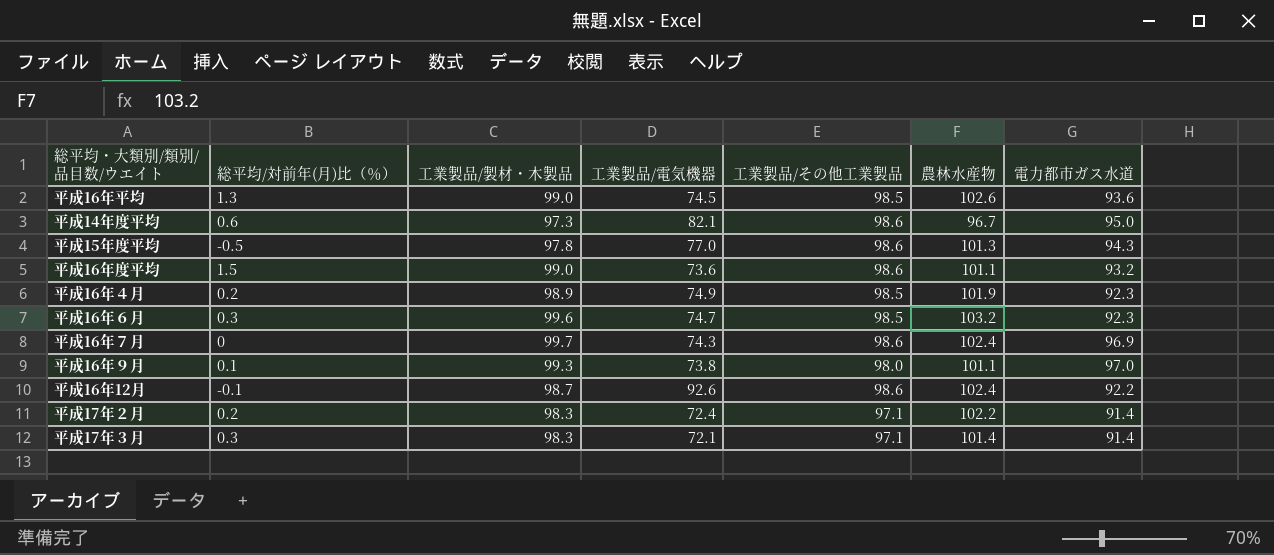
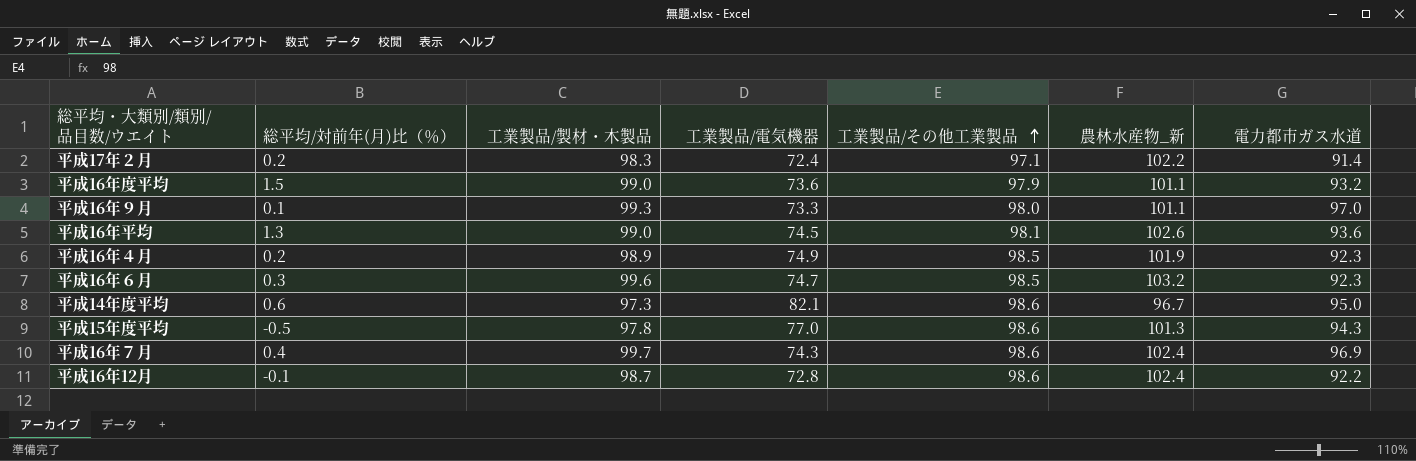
row order: none -> 工業製品/その他工業製品 ascending
column name: 農林水産物 -> 農林水産物_新
row 平成17年３月: 0.3 | 98.3 | 72.1 | 97.1 | 101.4 | 91.4 -> none
平成16年度平均 | 工業製品/その他工業製品: 98.6 -> 97.9
平成16年９月 | 工業製品/電気機器: 73.8 -> 73.3
平成16年平均 | 工業製品/その他工業製品: 98.5 -> 98.1
平成16年７月 | 総平均/対前年(月)比（％）: 0 -> 0.4
平成16年12月 | 工業製品/電気機器: 92.6 -> 72.8

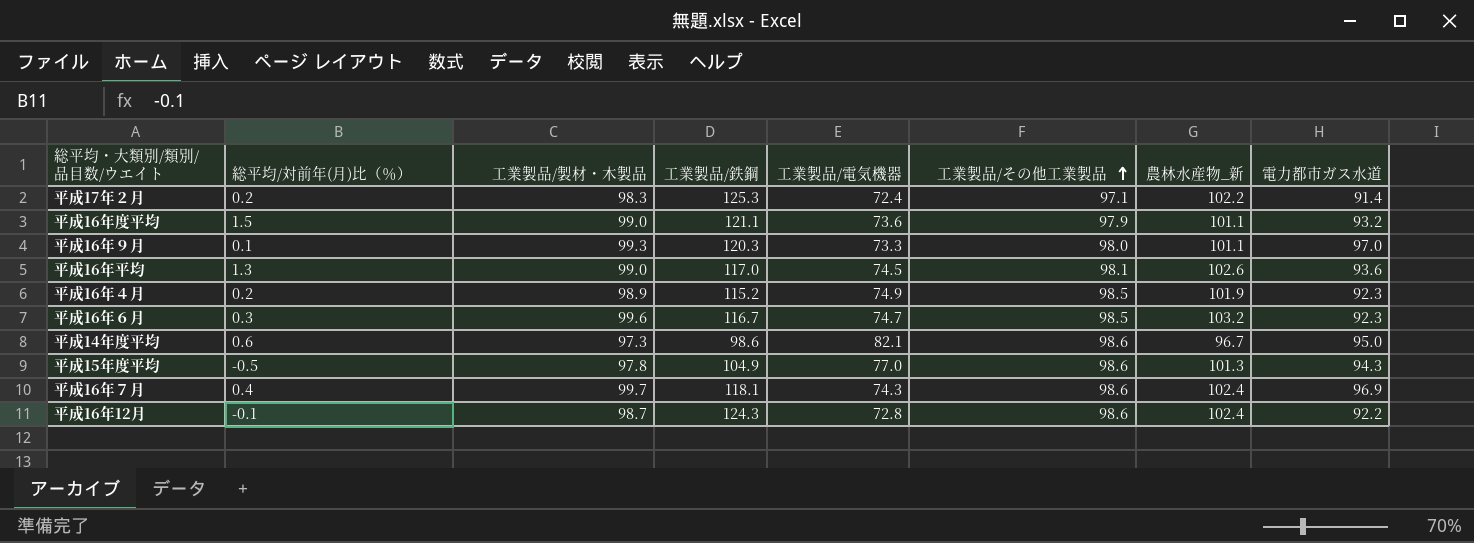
column 工業製品/鉄鋼 | position: none -> 4

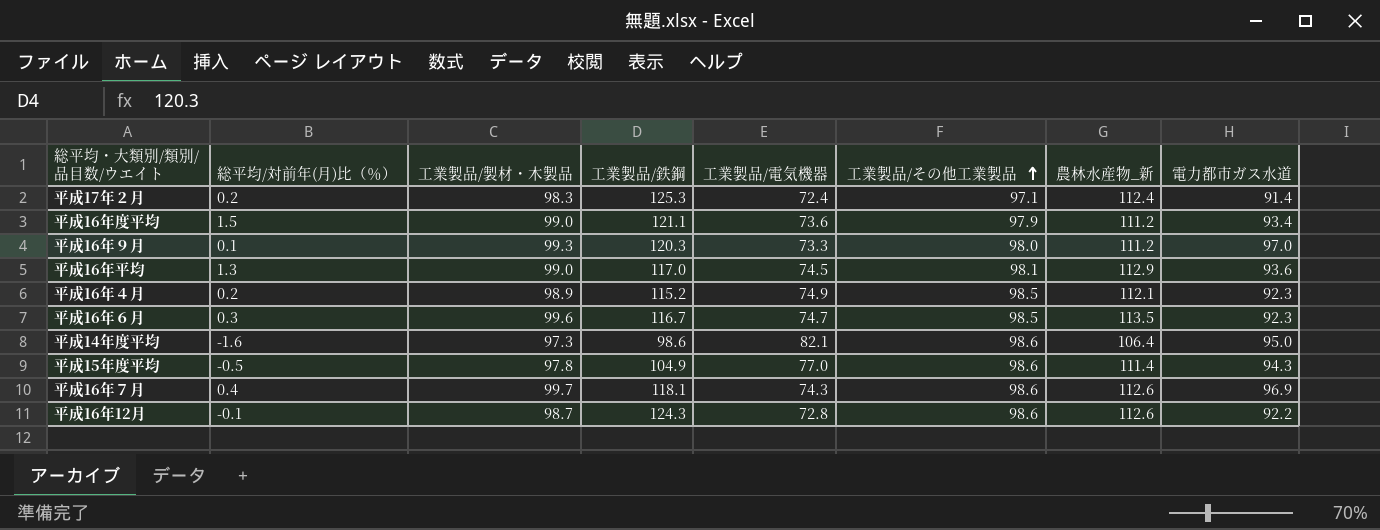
平成17年２月 | 農林水産物_新: 102.2 -> 112.4
平成16年度平均 | 農林水産物_新: 101.1 -> 111.2
平成16年度平均 | 電力都市ガス水道: 93.2 -> 93.4
平成16年９月 | 農林水産物_新: 101.1 -> 111.2
平成16年平均 | 農林水産物_新: 102.6 -> 112.9
平成16年４月 | 農林水産物_新: 101.9 -> 112.1
平成16年６月 | 農林水産物_新: 103.2 -> 113.5
平成14年度平均 | 総平均/対前年(月)比（％）: 0.6 -> -1.6
平成14年度平均 | 農林水産物_新: 96.7 -> 106.4
平成15年度平均 | 農林水産物_新: 101.3 -> 111.4
平成16年７月 | 農林水産物_新: 102.4 -> 112.6
平成16年12月 | 農林水産物_新: 102.4 -> 112.6

